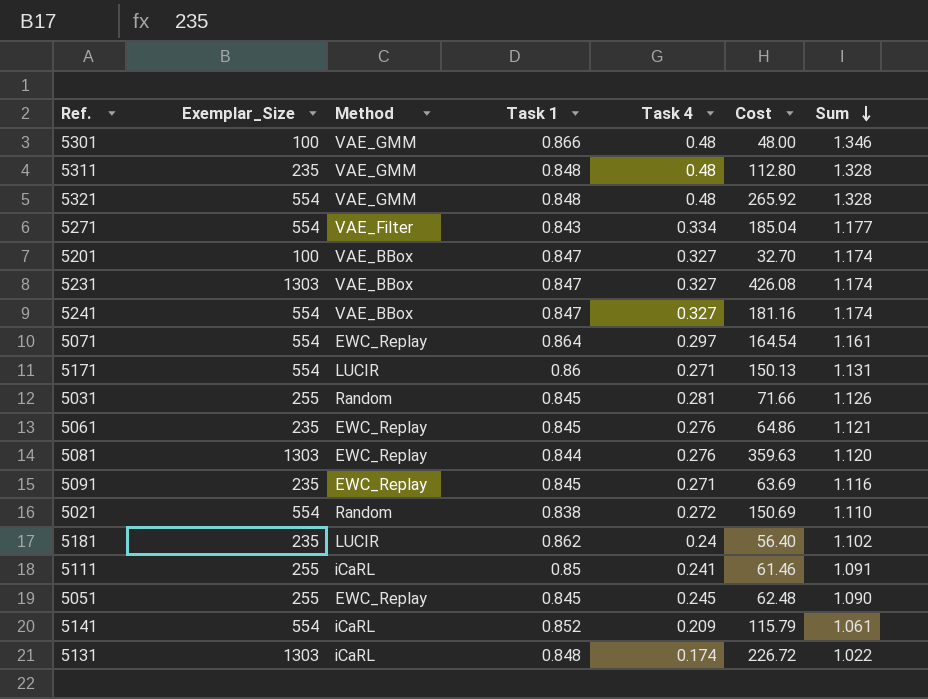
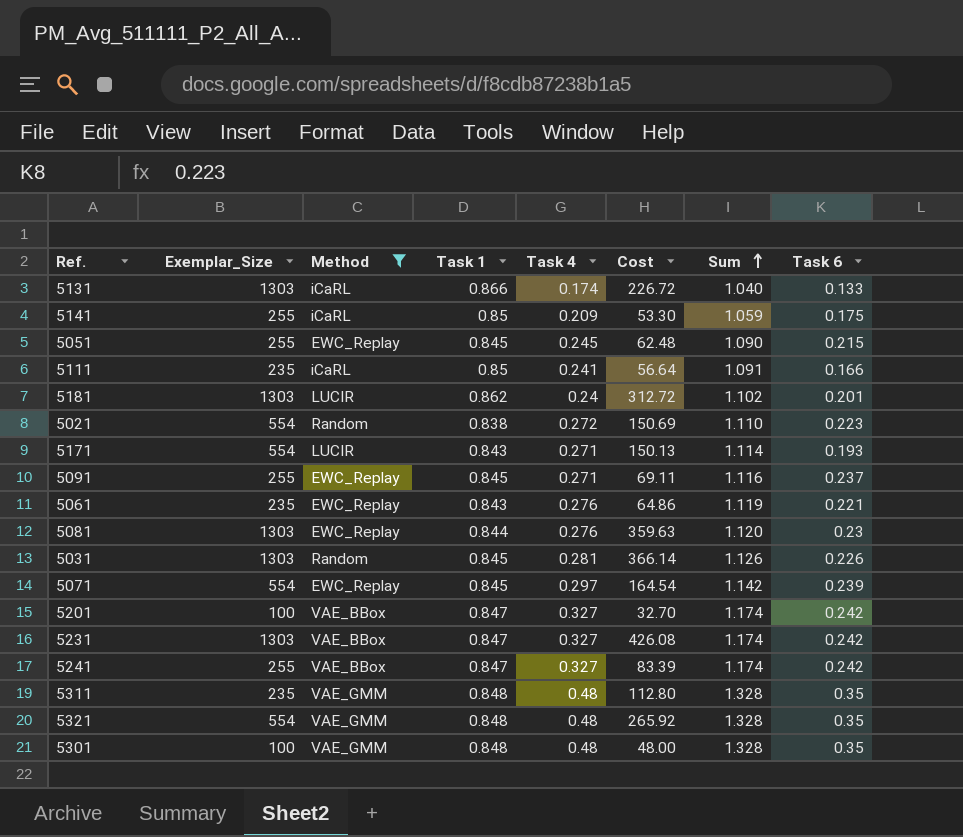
filter: none -> Method != VAE_Filter
row order: Sum descending -> Sum ascending
column Task 6 | position: none -> 8
5131 | Task 1: 0.848 -> 0.866
5131 | Sum: 1.022 -> 1.040
5141 | Exemplar_Size: 554 -> 255
5141 | Task 1: 0.852 -> 0.85
5141 | Cost: 115.79 -> 53.30
5141 | Sum: 1.061 -> 1.059
5111 | Exemplar_Size: 255 -> 235
5111 | Cost: 61.46 -> 56.64
5181 | Exemplar_Size: 235 -> 1303
5181 | Cost: 56.40 -> 312.72
5171 | Task 1: 0.86 -> 0.843
5171 | Sum: 1.131 -> 1.114
5091 | Exemplar_Size: 235 -> 255
5091 | Cost: 63.69 -> 69.11
5061 | Task 1: 0.845 -> 0.843
5061 | Sum: 1.121 -> 1.119
5031 | Exemplar_Size: 255 -> 1303
5031 | Cost: 71.66 -> 366.14
5071 | Task 1: 0.864 -> 0.845
5071 | Sum: 1.161 -> 1.142
5241 | Exemplar_Size: 554 -> 255
5241 | Cost: 181.16 -> 83.39
5301 | Task 1: 0.866 -> 0.848
5301 | Sum: 1.346 -> 1.328

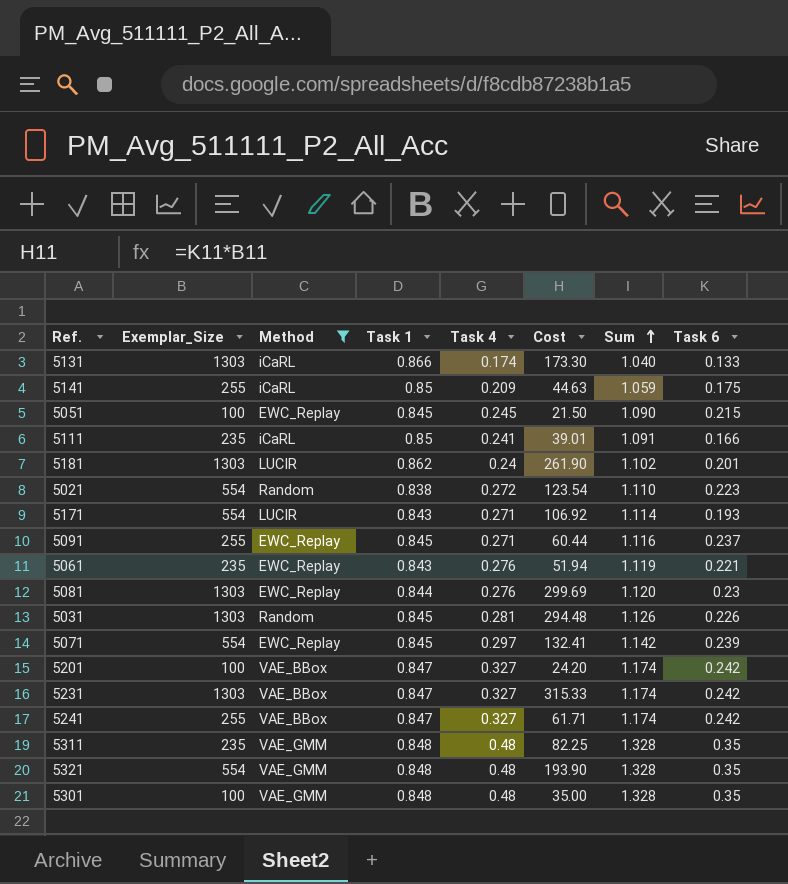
column Cost | formula: [Exemplar_Size] * [Task 4] -> [Exemplar_Size] * [Task 6]
5051 | Exemplar_Size: 255 -> 100

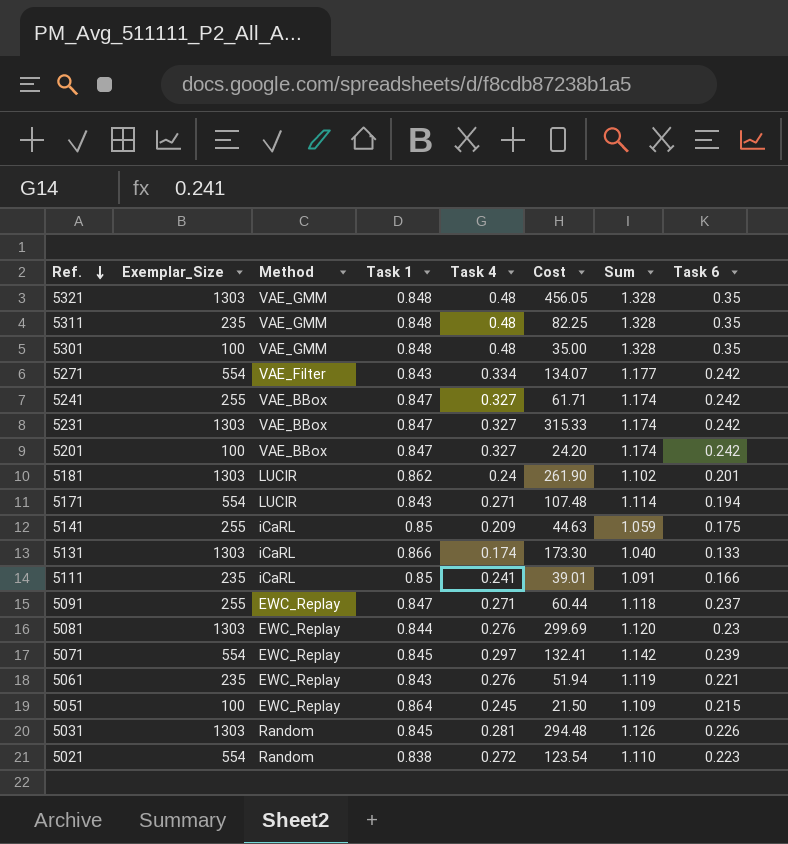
filter: Method != VAE_Filter -> none
row order: Sum ascending -> Ref. descending
5321 | Exemplar_Size: 554 -> 1303
5321 | Cost: 193.90 -> 456.05
5171 | Cost: 106.92 -> 107.48
5171 | Task 6: 0.193 -> 0.194
5091 | Task 1: 0.845 -> 0.847
5091 | Sum: 1.116 -> 1.118
5051 | Task 1: 0.845 -> 0.864
5051 | Sum: 1.090 -> 1.109

